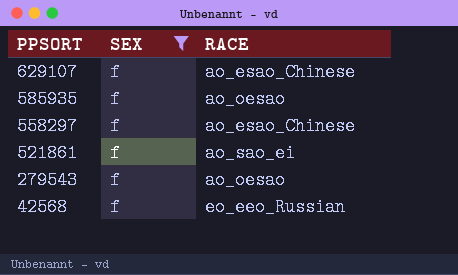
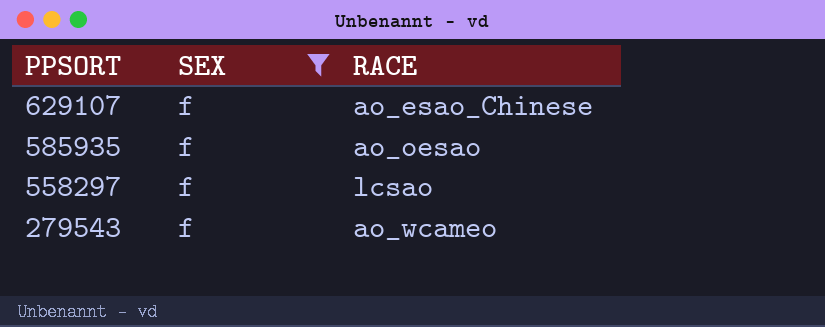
row 521861: f | ao_sao_ei -> none
row 42568: f | eo_eeo_Russian -> none
558297 | RACE: ao_esao_Chinese -> lcsao
279543 | RACE: ao_oesao -> ao_wcameo

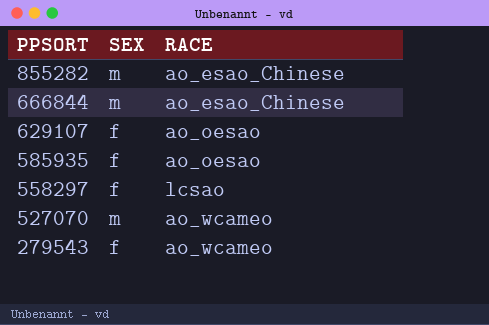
filter: SEX = f -> none
629107 | RACE: ao_esao_Chinese -> ao_oesao

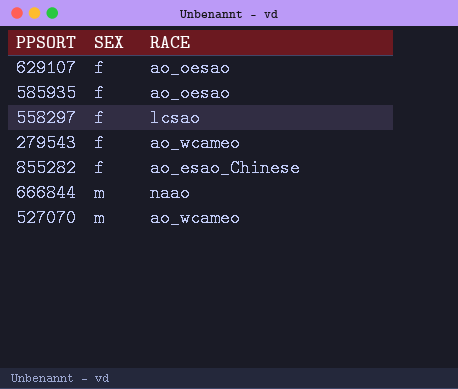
row order: PPSORT descending -> SEX ascending
855282 | SEX: m -> f
666844 | RACE: ao_esao_Chinese -> naao

